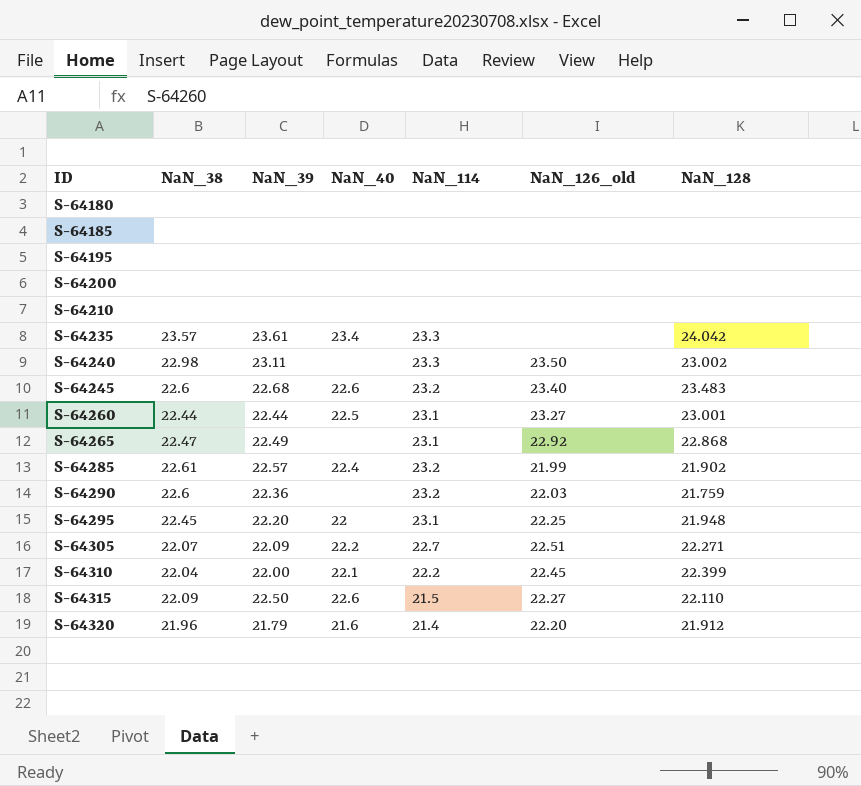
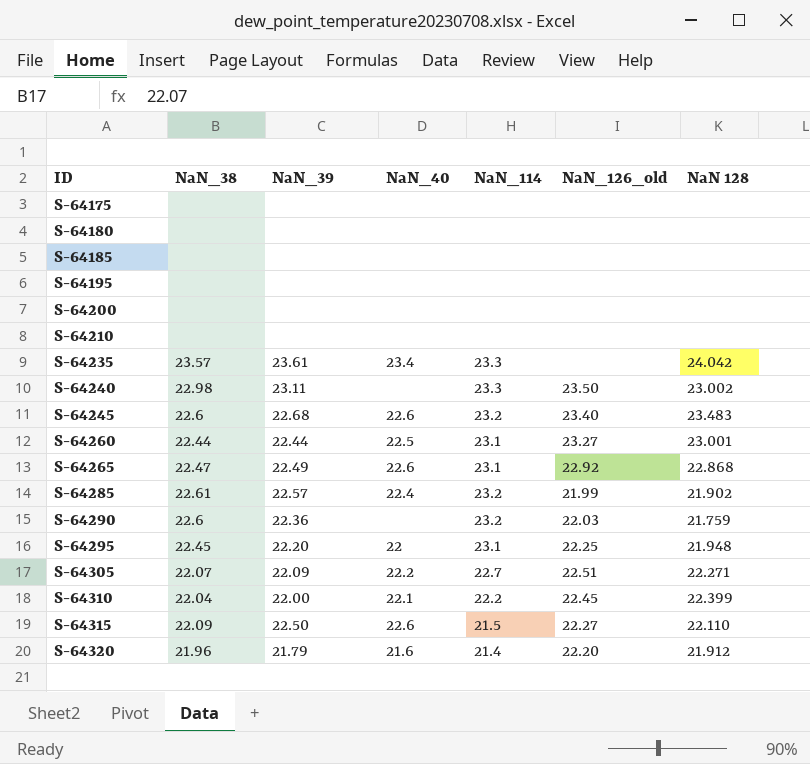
column name: NaN_128 -> NaN 128
row S-64175: none -> none | none | none | none | none | none
S-64265 | NaN_40: none -> 22.6

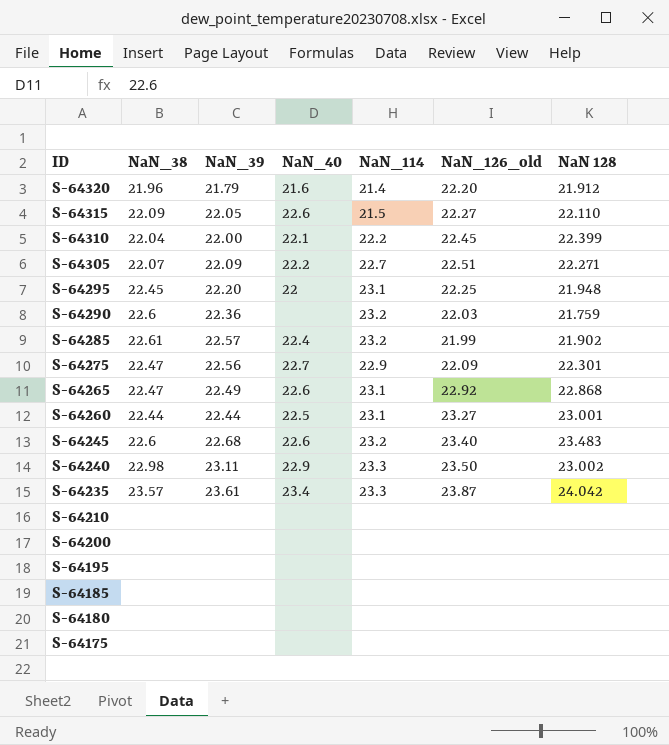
row order: ID ascending -> ID descending
S-64315 | NaN_39: 22.50 -> 22.05
row S-64275: none -> 22.47 | 22.56 | 22.7 | 22.9 | 22.09 | 22.301
S-64240 | NaN_40: none -> 22.9
S-64235 | NaN_126_old: none -> 23.87

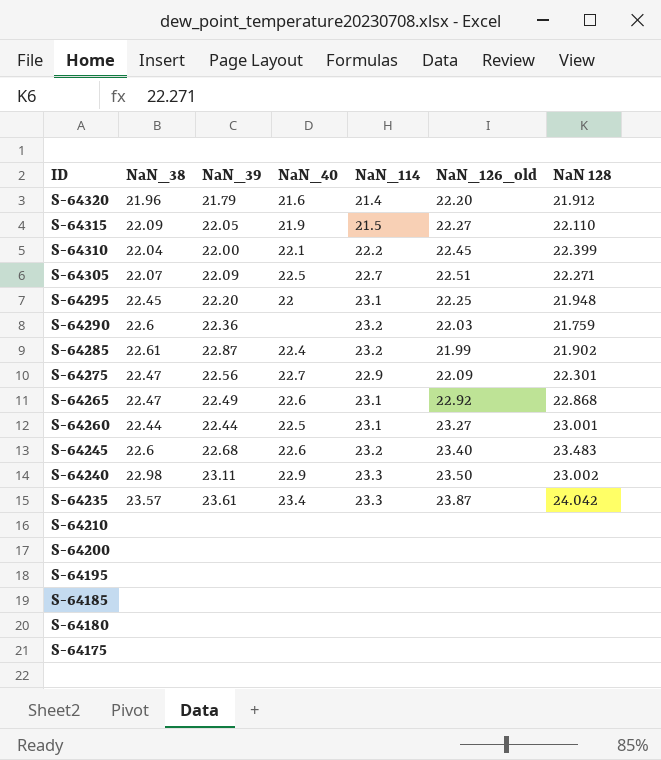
S-64315 | NaN_40: 22.6 -> 21.9
S-64305 | NaN_40: 22.2 -> 22.5
S-64285 | NaN_39: 22.57 -> 22.87

